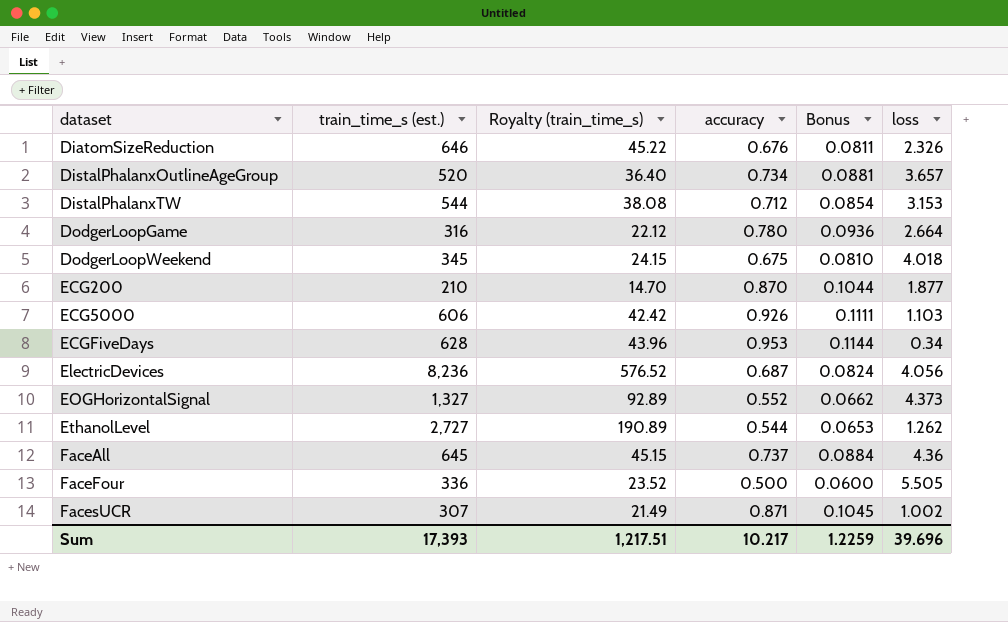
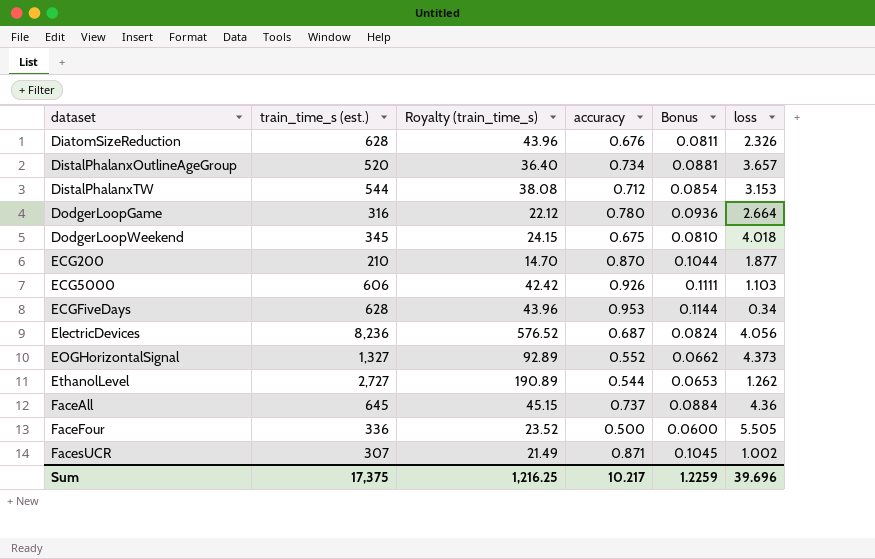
DiatomSizeReduction | train_time_s (est.): 646 -> 628
DiatomSizeReduction | Royalty (train_time_s): 45.22 -> 43.96
Sum | train_time_s (est.): 17,393 -> 17,375
Sum | Royalty (train_time_s): 1,217.51 -> 1,216.25

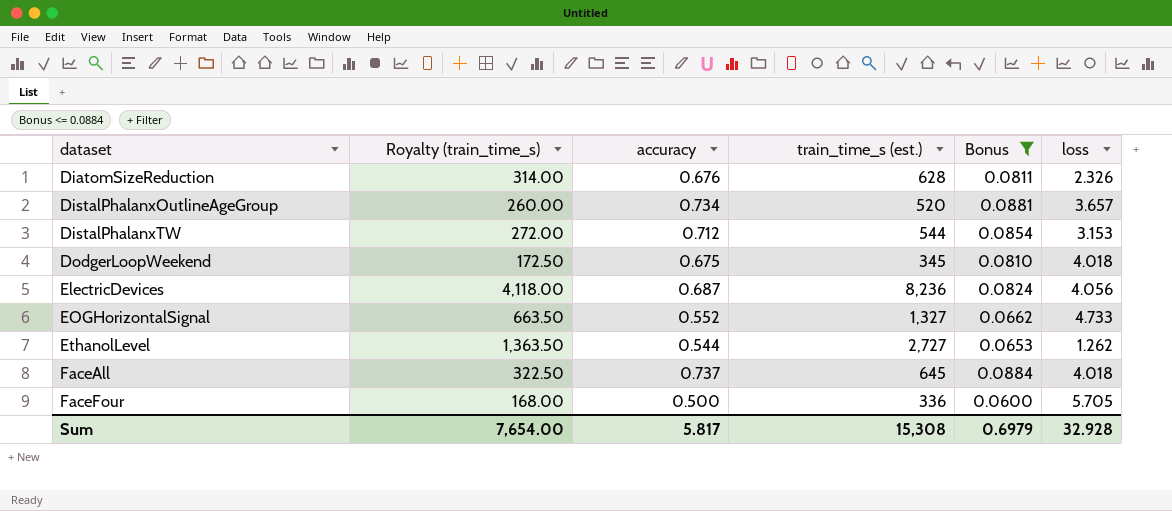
filter: none -> Bonus <= 0.0884
column Royalty (train_time_s) | formula: [train_time_s (est.)] * 0.07 -> [train_time_s (est.)] * 0.5
column train_time_s (est.) | position: 2 -> 4
EOGHorizontalSignal | loss: 4.373 -> 4.733
FaceAll | loss: 4.36 -> 4.018
FaceFour | loss: 5.505 -> 5.705
Sum | Royalty (train_time_s): 1,216.25 -> 7,654.00
Sum | accuracy: 10.217 -> 5.817
Sum | train_time_s (est.): 17,375 -> 15,308
Sum | Bonus: 1.2259 -> 0.6979
Sum | loss: 39.696 -> 32.928

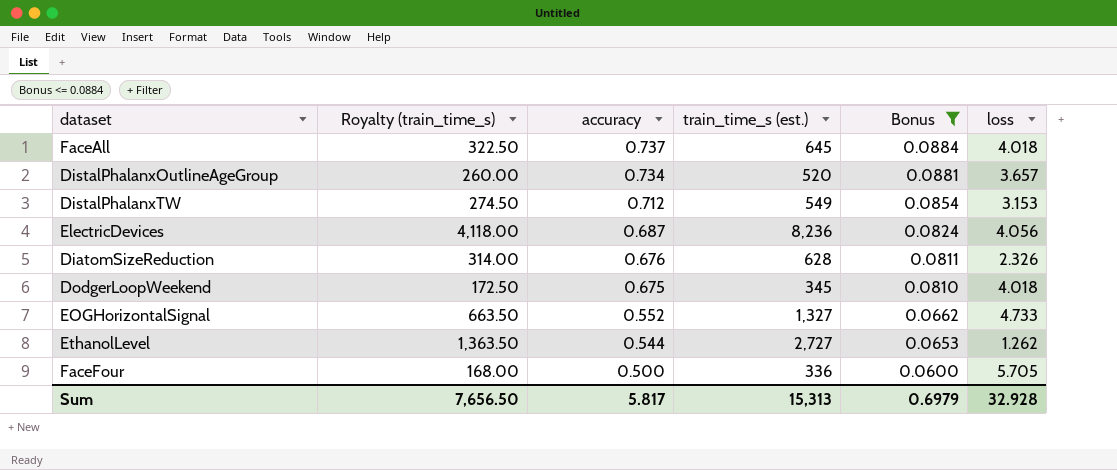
row order: dataset ascending -> accuracy descending
DistalPhalanxTW | Royalty (train_time_s): 272.00 -> 274.50
DistalPhalanxTW | train_time_s (est.): 544 -> 549
Sum | Royalty (train_time_s): 7,654.00 -> 7,656.50
Sum | train_time_s (est.): 15,308 -> 15,313

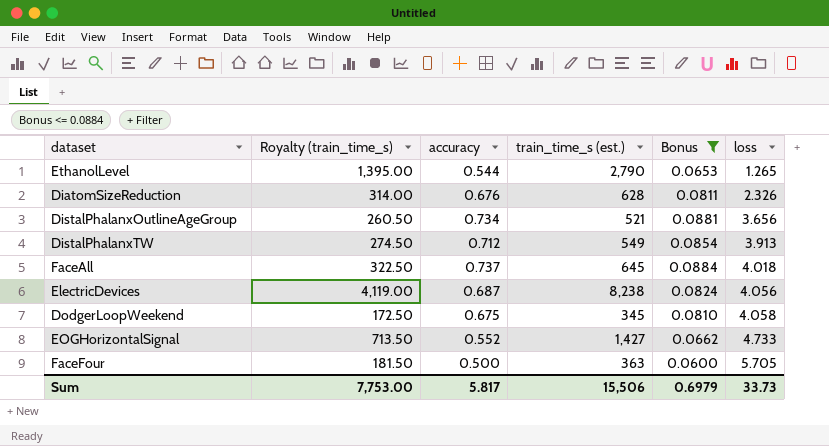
row order: accuracy descending -> loss ascending
EthanolLevel | Royalty (train_time_s): 1,363.50 -> 1,395.00
EthanolLevel | train_time_s (est.): 2,727 -> 2,790
EthanolLevel | loss: 1.262 -> 1.265
DistalPhalanxOutlineAgeGroup | Royalty (train_time_s): 260.00 -> 260.50
DistalPhalanxOutlineAgeGroup | train_time_s (est.): 520 -> 521
DistalPhalanxOutlineAgeGroup | loss: 3.657 -> 3.656
DistalPhalanxTW | loss: 3.153 -> 3.913
ElectricDevices | Royalty (train_time_s): 4,118.00 -> 4,119.00
ElectricDevices | train_time_s (est.): 8,236 -> 8,238
DodgerLoopWeekend | loss: 4.018 -> 4.058
EOGHorizontalSignal | Royalty (train_time_s): 663.50 -> 713.50
EOGHorizontalSignal | train_time_s (est.): 1,327 -> 1,427
FaceFour | Royalty (train_time_s): 168.00 -> 181.50
FaceFour | train_time_s (est.): 336 -> 363
Sum | Royalty (train_time_s): 7,656.50 -> 7,753.00
Sum | train_time_s (est.): 15,313 -> 15,506
Sum | loss: 32.928 -> 33.73

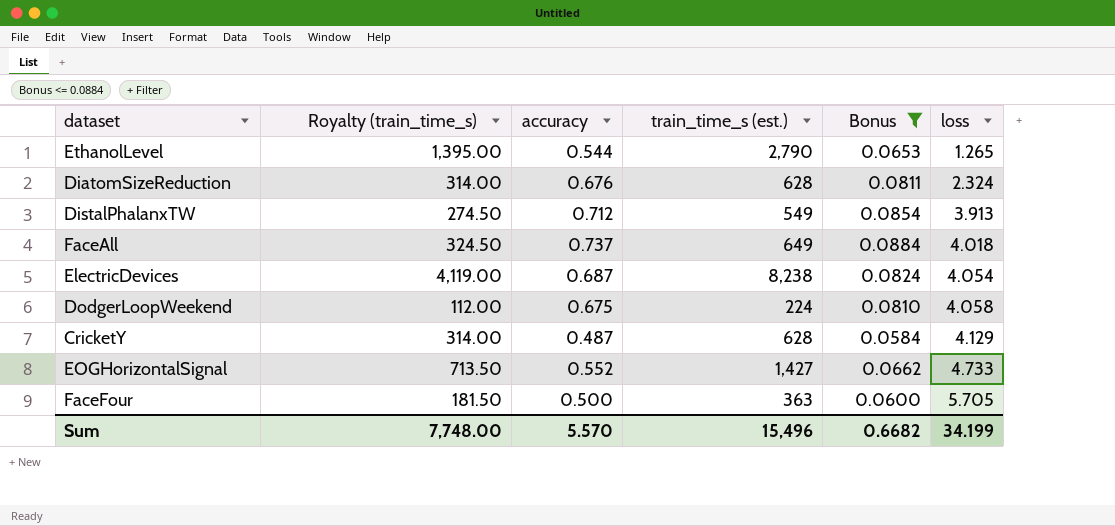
row DistalPhalanxOutlineAgeGroup: 260.50 | 0.734 | 521 | 0.0881 | 3.656 -> none
DiatomSizeReduction | loss: 2.326 -> 2.324
FaceAll | Royalty (train_time_s): 322.50 -> 324.50
FaceAll | train_time_s (est.): 645 -> 649
ElectricDevices | loss: 4.056 -> 4.054
DodgerLoopWeekend | Royalty (train_time_s): 172.50 -> 112.00
DodgerLoopWeekend | train_time_s (est.): 345 -> 224
row CricketY: none -> 314.00 | 0.487 | 628 | 0.0584 | 4.129
Sum | Royalty (train_time_s): 7,753.00 -> 7,748.00
Sum | accuracy: 5.817 -> 5.570
Sum | train_time_s (est.): 15,506 -> 15,496
Sum | Bonus: 0.6979 -> 0.6682
Sum | loss: 33.73 -> 34.199

